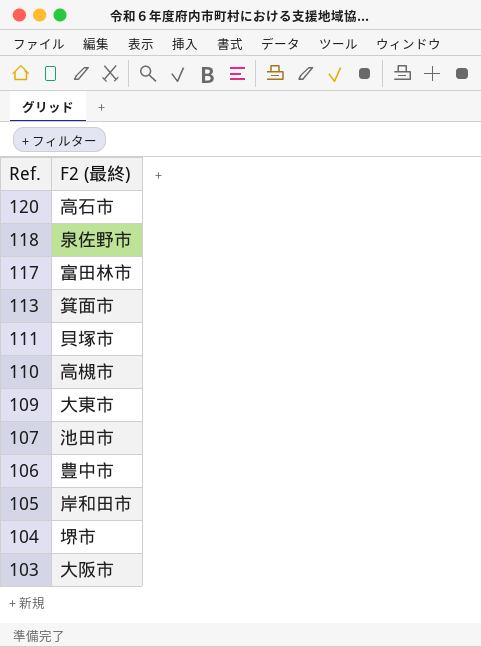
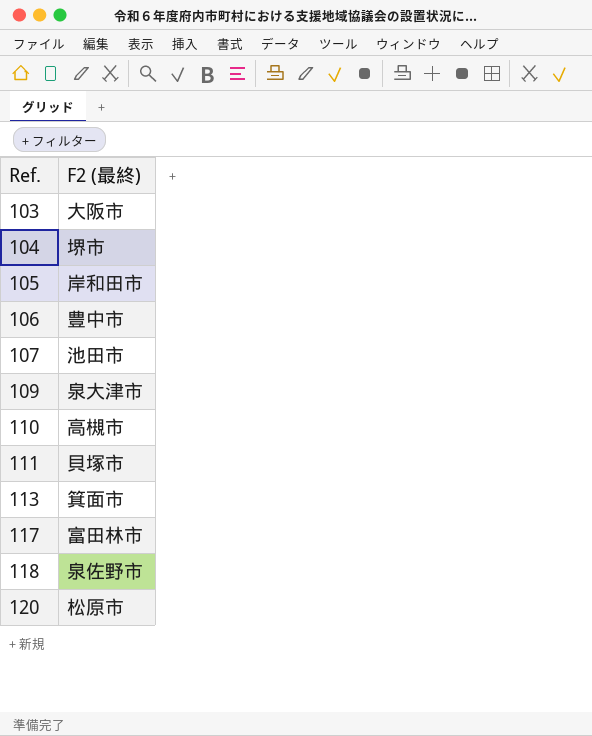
row order: Ref. descending -> Ref. ascending
109 | F2 (最終): 大東市 -> 泉大津市
120 | F2 (最終): 高石市 -> 松原市

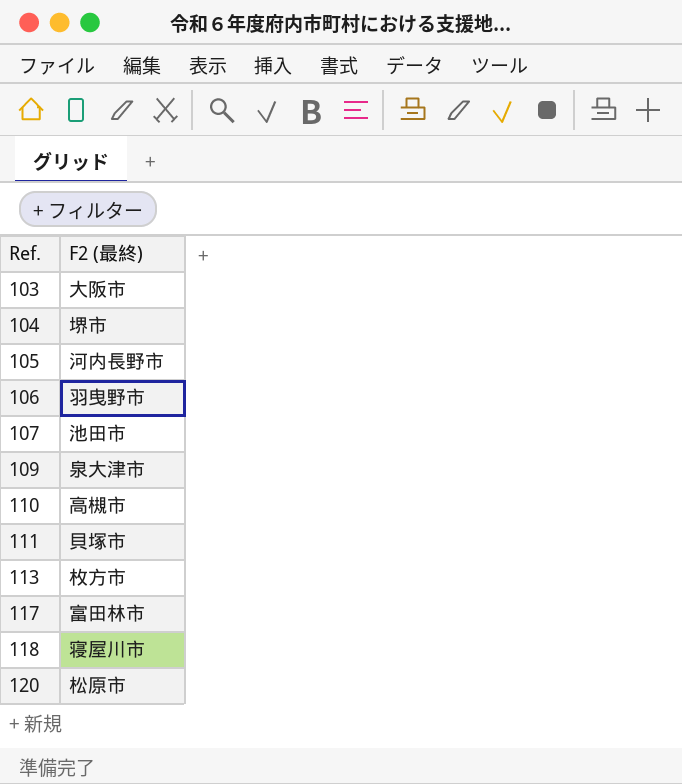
105 | F2 (最終): 岸和田市 -> 河内長野市
106 | F2 (最終): 豊中市 -> 羽曳野市
113 | F2 (最終): 箕面市 -> 枚方市
118 | F2 (最終): 泉佐野市 -> 寝屋川市

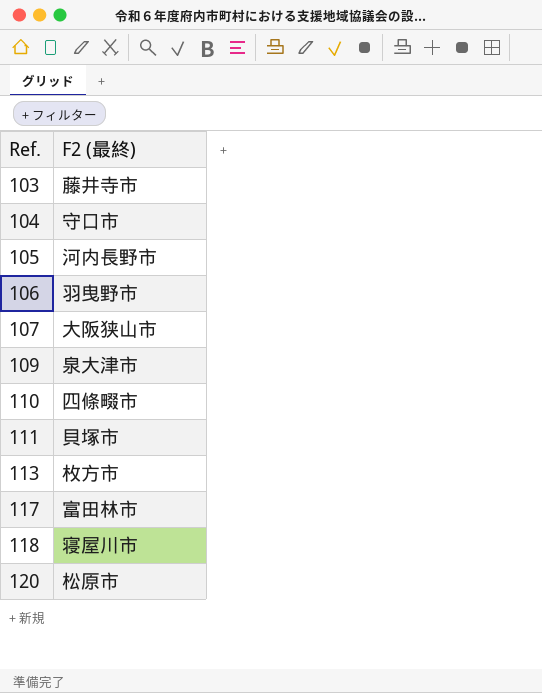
103 | F2 (最終): 大阪市 -> 藤井寺市
104 | F2 (最終): 堺市 -> 守口市
107 | F2 (最終): 池田市 -> 大阪狭山市
110 | F2 (最終): 高槻市 -> 四條畷市

